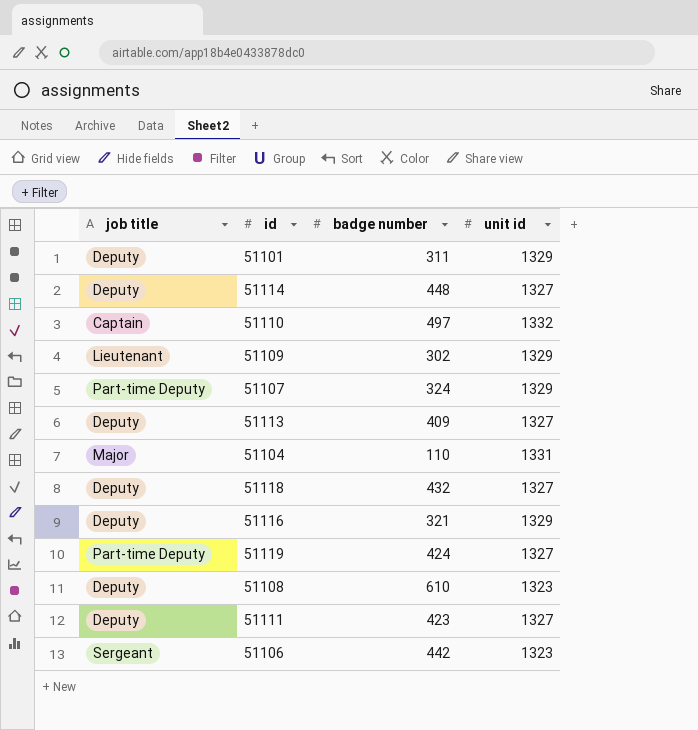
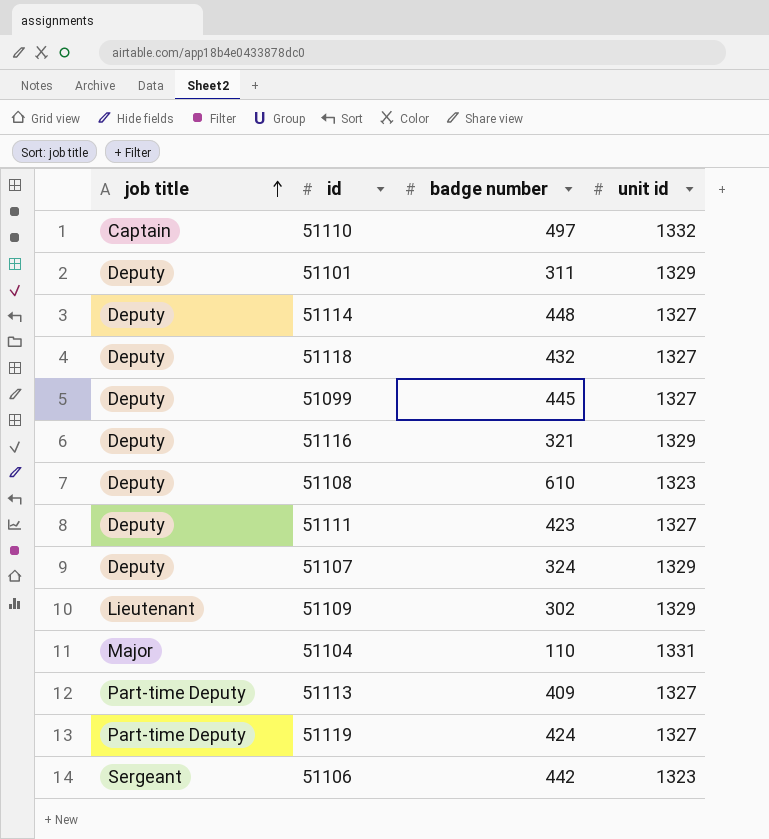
row order: none -> job title ascending
row 51099: none -> Deputy | 445 | 1327
51107 | job title: Part-time Deputy -> Deputy
51113 | job title: Deputy -> Part-time Deputy

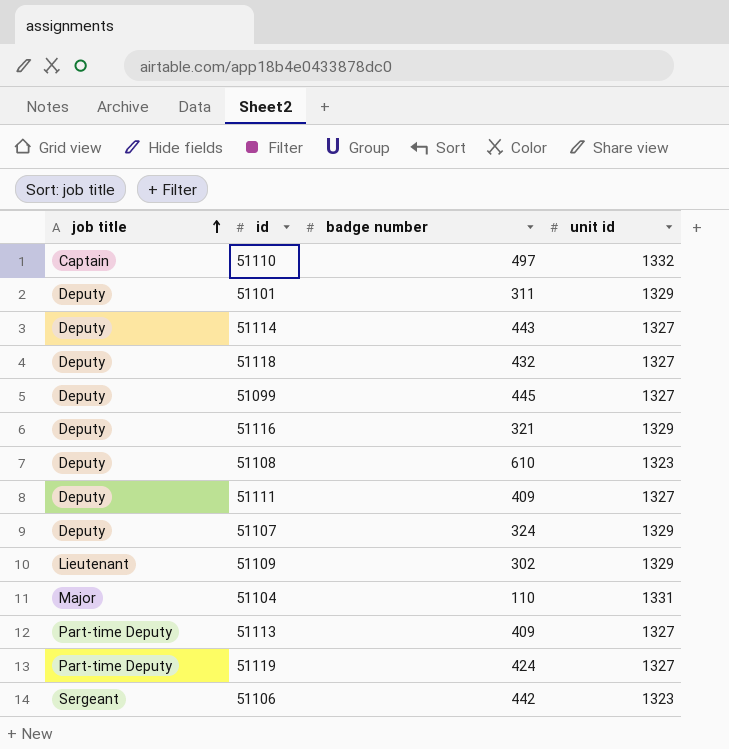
51114 | badge number: 448 -> 443
51111 | badge number: 423 -> 409

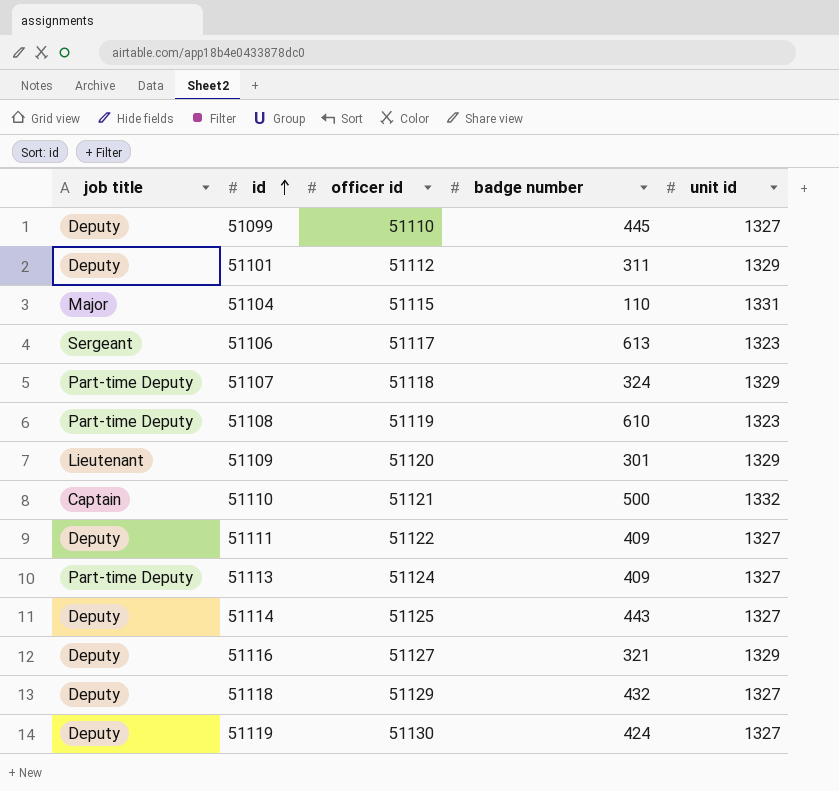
row order: job title ascending -> id ascending
column officer id | position: none -> 3
51106 | badge number: 442 -> 613
51107 | job title: Deputy -> Part-time Deputy
51108 | job title: Deputy -> Part-time Deputy
51109 | badge number: 302 -> 301
51110 | badge number: 497 -> 500
51119 | job title: Part-time Deputy -> Deputy

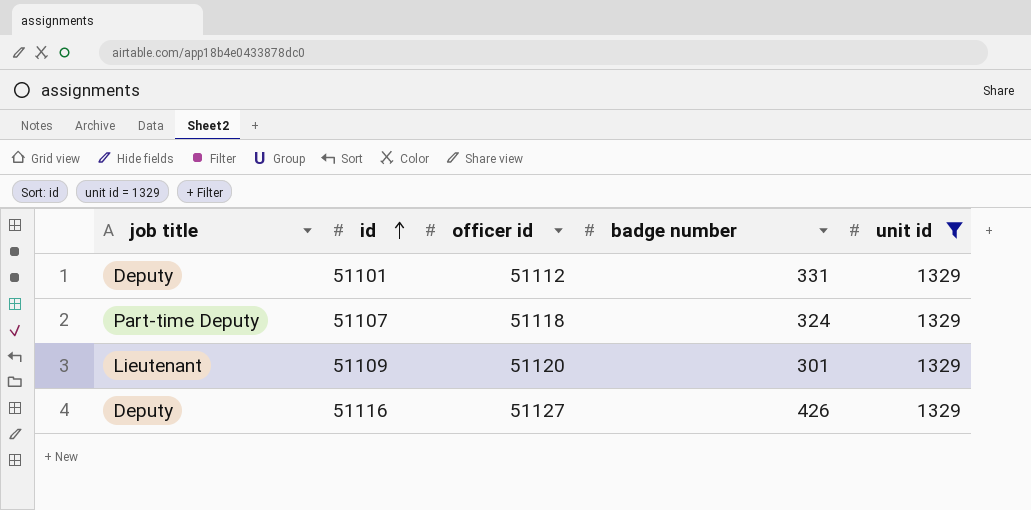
filter: none -> unit id = 1329
51101 | badge number: 311 -> 331
51116 | badge number: 321 -> 426

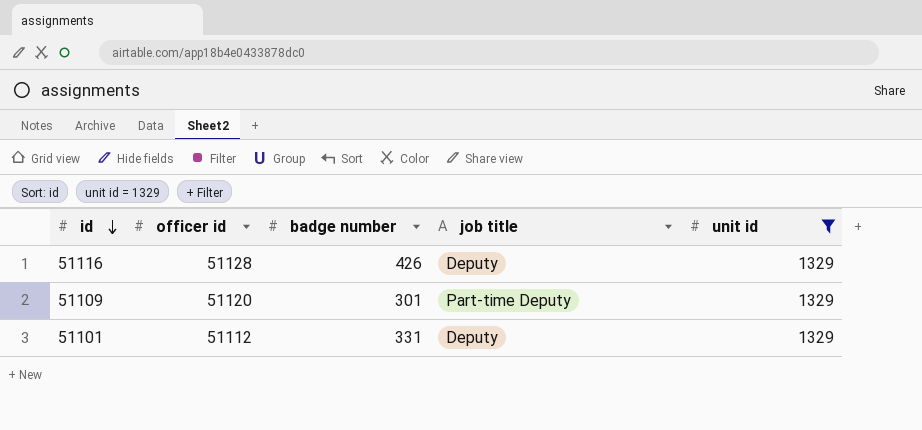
row order: id ascending -> id descending
column job title | position: 1 -> 4
row 51107: Part-time Deputy | 51118 | 324 | 1329 -> none
51116 | officer id: 51127 -> 51128
51109 | job title: Lieutenant -> Part-time Deputy

